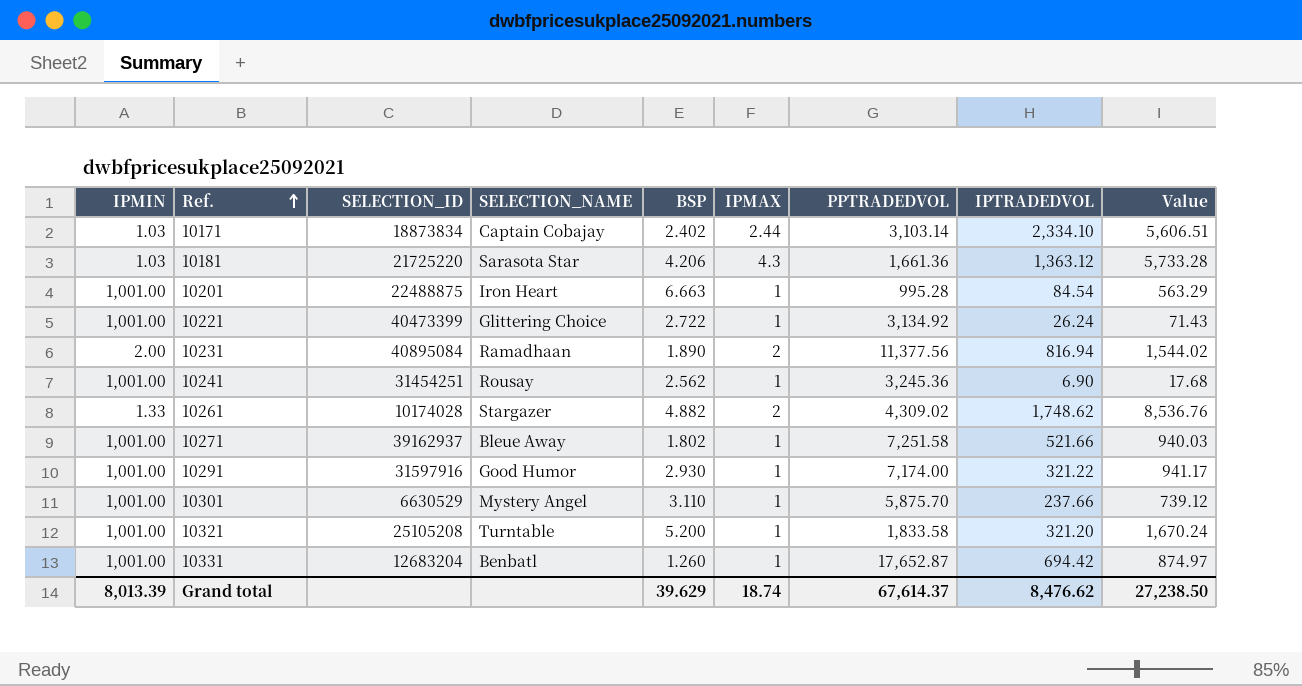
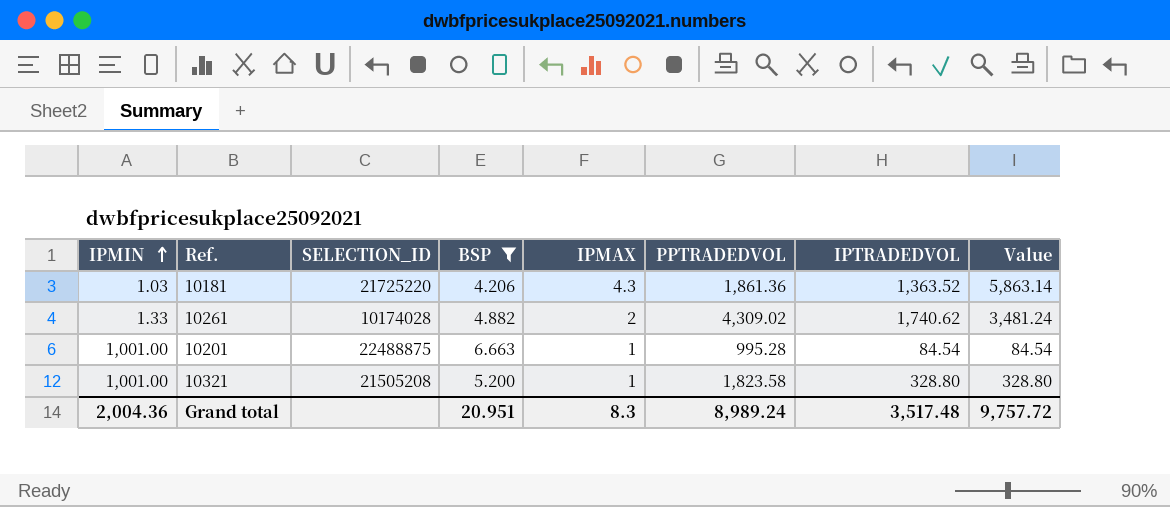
filter: none -> BSP >= 4.206
row order: Ref. ascending -> IPMIN ascending
column SELECTION_NAME | position: 4 -> none
column Value | formula: [BSP] * [IPTRADEDVOL] -> [IPMAX] * [IPTRADEDVOL]
10181 | PPTRADEDVOL: 1,661.36 -> 1,861.36
10181 | IPTRADEDVOL: 1,363.12 -> 1,363.52
10261 | IPTRADEDVOL: 1,748.62 -> 1,740.62
10321 | SELECTION_ID: 25105208 -> 21505208
10321 | PPTRADEDVOL: 1,833.58 -> 1,823.58
10321 | IPTRADEDVOL: 321.20 -> 328.80
Grand total | IPMIN: 8,013.39 -> 2,004.36
Grand total | BSP: 39.629 -> 20.951
Grand total | IPMAX: 18.74 -> 8.3
Grand total | PPTRADEDVOL: 67,614.37 -> 8,989.24
Grand total | IPTRADEDVOL: 8,476.62 -> 3,517.48
Grand total | Value: 27,238.50 -> 9,757.72

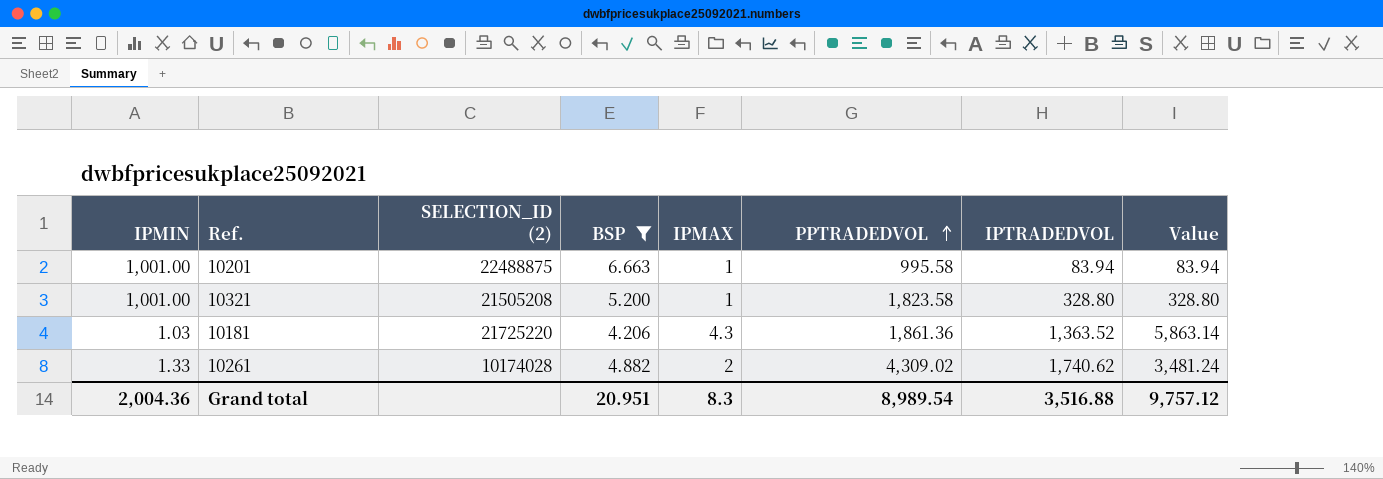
row order: IPMIN ascending -> PPTRADEDVOL ascending
column name: SELECTION_ID -> SELECTION_ID (2)
10201 | PPTRADEDVOL: 995.28 -> 995.58
10201 | IPTRADEDVOL: 84.54 -> 83.94
10201 | Value: 84.54 -> 83.94
Grand total | PPTRADEDVOL: 8,989.24 -> 8,989.54
Grand total | IPTRADEDVOL: 3,517.48 -> 3,516.88
Grand total | Value: 9,757.72 -> 9,757.12

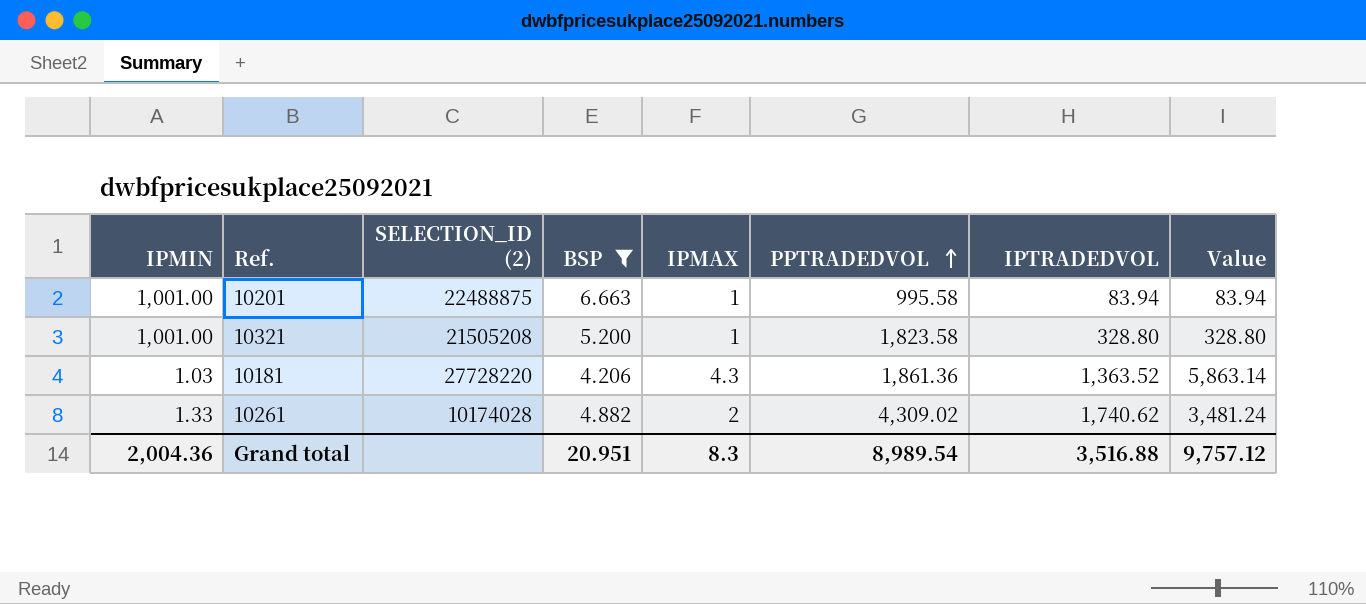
10181 | SELECTION_ID (2): 21725220 -> 27728220

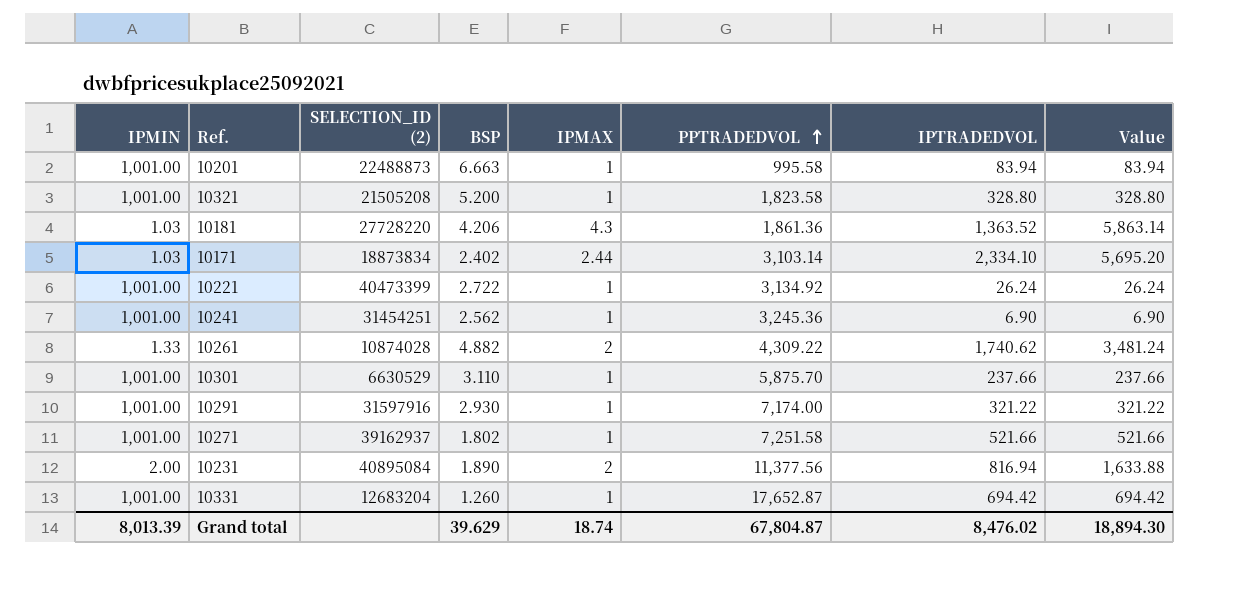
filter: BSP >= 4.206 -> none
10201 | SELECTION_ID (2): 22488875 -> 22488873
10261 | SELECTION_ID (2): 10174028 -> 10874028
10261 | PPTRADEDVOL: 4,309.02 -> 4,309.22
Grand total | IPMIN: 2,004.36 -> 8,013.39
Grand total | BSP: 20.951 -> 39.629
Grand total | IPMAX: 8.3 -> 18.74
Grand total | PPTRADEDVOL: 8,989.54 -> 67,804.87
Grand total | IPTRADEDVOL: 3,516.88 -> 8,476.02
Grand total | Value: 9,757.12 -> 18,894.30

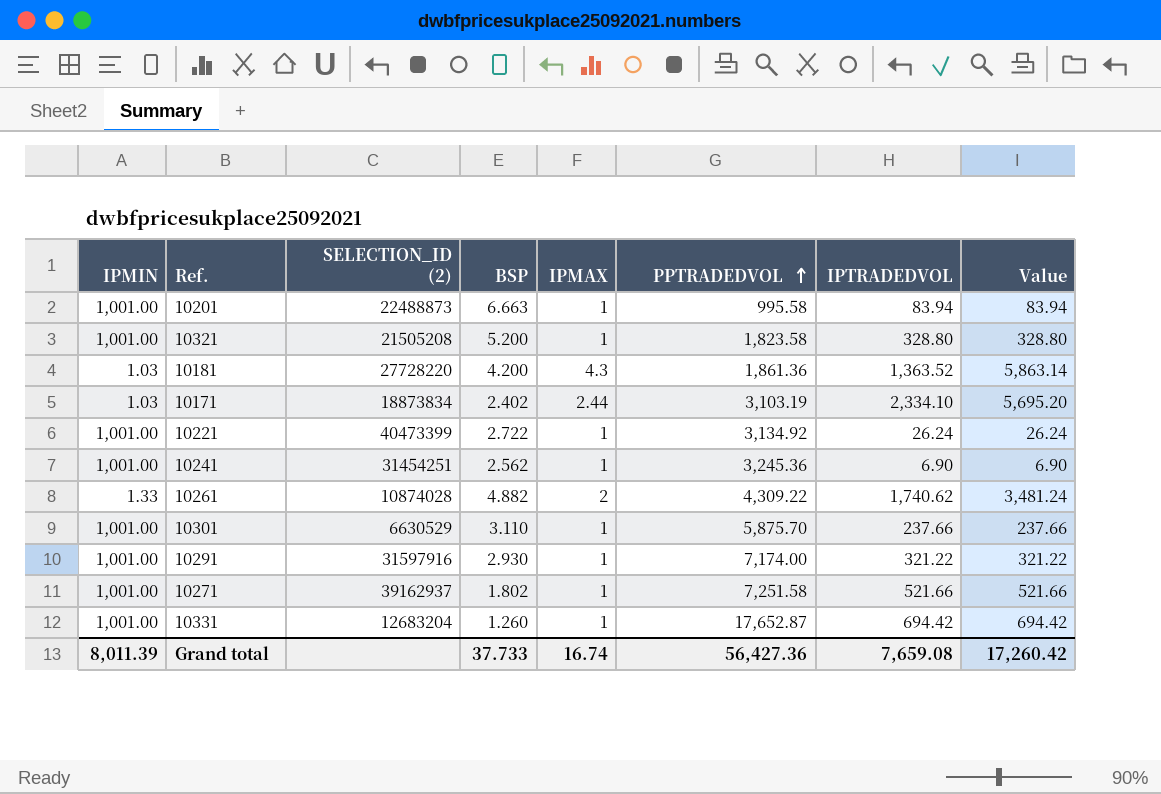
row 10231: 2.00 | 40895084 | 1.890 | 2 | 11,377.56 | 816.94 | 1,633.88 -> none
10181 | BSP: 4.206 -> 4.200
10171 | PPTRADEDVOL: 3,103.14 -> 3,103.19
Grand total | IPMIN: 8,013.39 -> 8,011.39
Grand total | BSP: 39.629 -> 37.733
Grand total | IPMAX: 18.74 -> 16.74
Grand total | PPTRADEDVOL: 67,804.87 -> 56,427.36
Grand total | IPTRADEDVOL: 8,476.02 -> 7,659.08
Grand total | Value: 18,894.30 -> 17,260.42

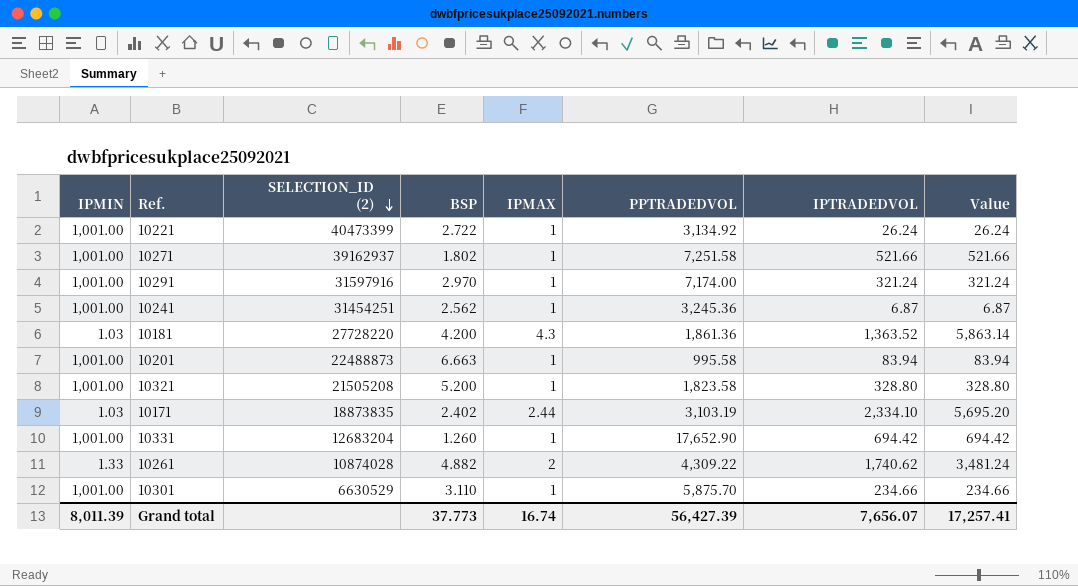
row order: PPTRADEDVOL ascending -> SELECTION_ID (2) descending
10291 | BSP: 2.930 -> 2.970
10291 | IPTRADEDVOL: 321.22 -> 321.24
10291 | Value: 321.22 -> 321.24
10241 | IPTRADEDVOL: 6.90 -> 6.87
10241 | Value: 6.90 -> 6.87
10171 | SELECTION_ID (2): 18873834 -> 18873835
10331 | PPTRADEDVOL: 17,652.87 -> 17,652.90
10301 | IPTRADEDVOL: 237.66 -> 234.66
10301 | Value: 237.66 -> 234.66
Grand total | BSP: 37.733 -> 37.773
Grand total | PPTRADEDVOL: 56,427.36 -> 56,427.39
Grand total | IPTRADEDVOL: 7,659.08 -> 7,656.07
Grand total | Value: 17,260.42 -> 17,257.41

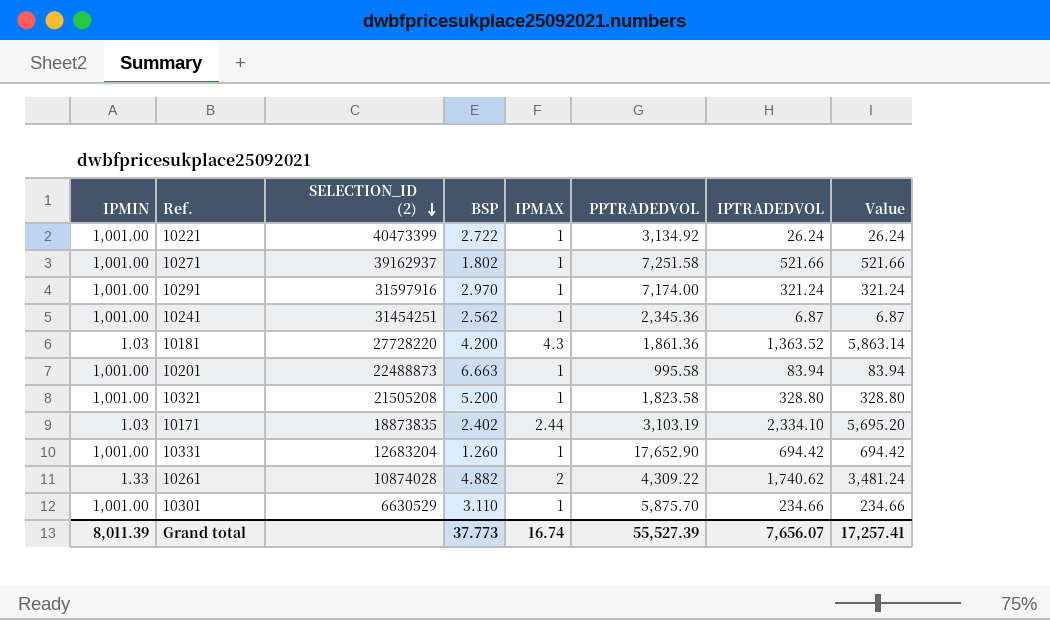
10241 | PPTRADEDVOL: 3,245.36 -> 2,345.36
Grand total | PPTRADEDVOL: 56,427.39 -> 55,527.39

